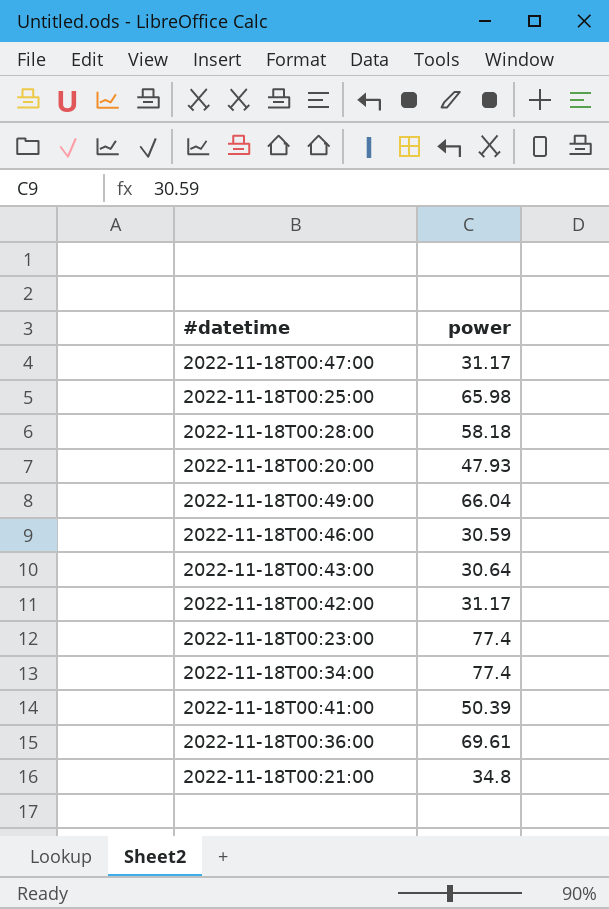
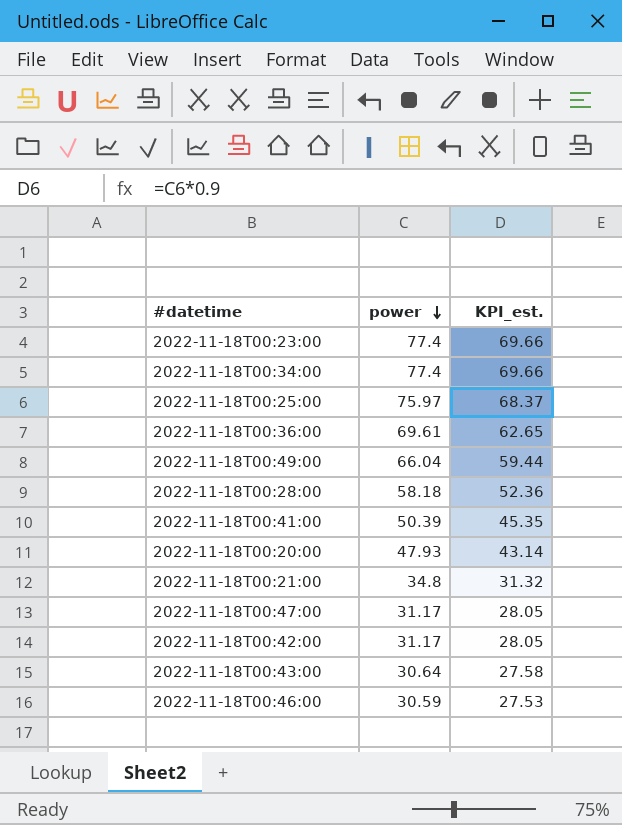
row order: none -> power descending
column KPI_est. | formula: none -> [power] * 0.9
2022-11-18T00:25:00 | power: 65.98 -> 75.97

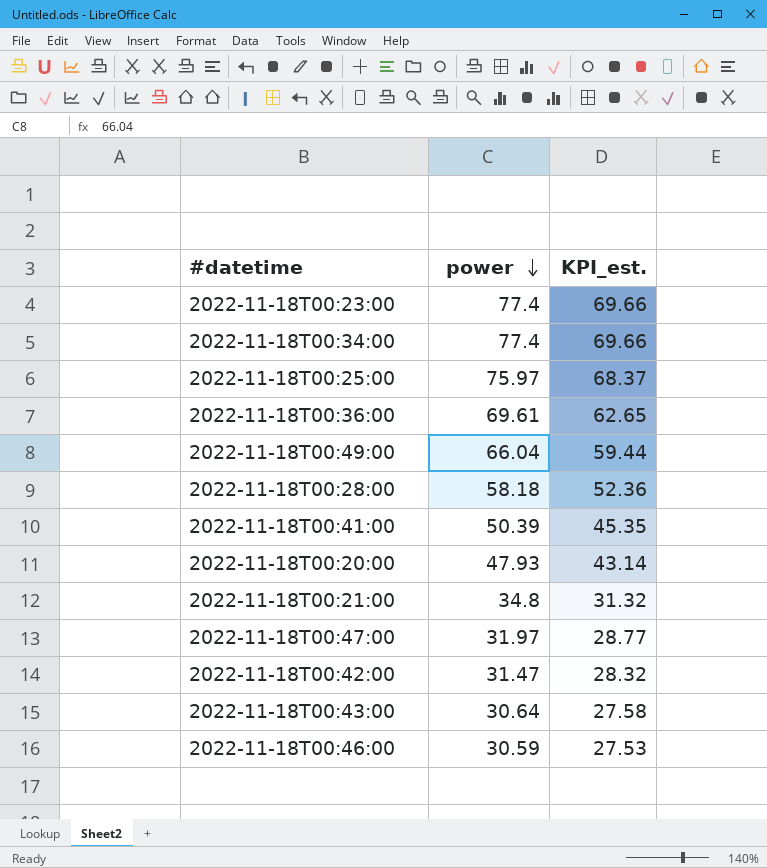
2022-11-18T00:47:00 | power: 31.17 -> 31.97
2022-11-18T00:47:00 | KPI_est.: 28.05 -> 28.77
2022-11-18T00:42:00 | power: 31.17 -> 31.47
2022-11-18T00:42:00 | KPI_est.: 28.05 -> 28.32

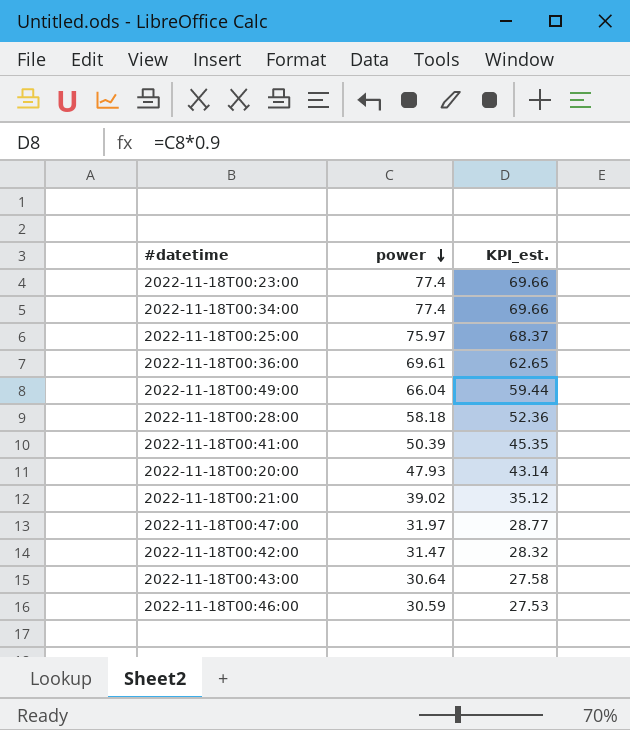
2022-11-18T00:21:00 | power: 34.8 -> 39.02
2022-11-18T00:21:00 | KPI_est.: 31.32 -> 35.12

